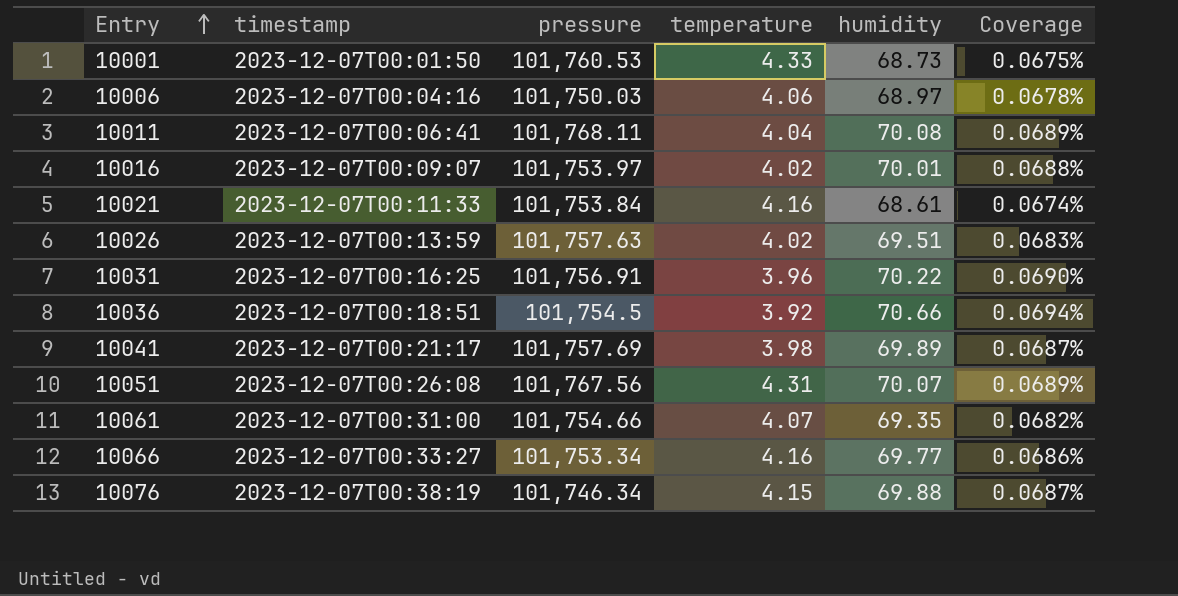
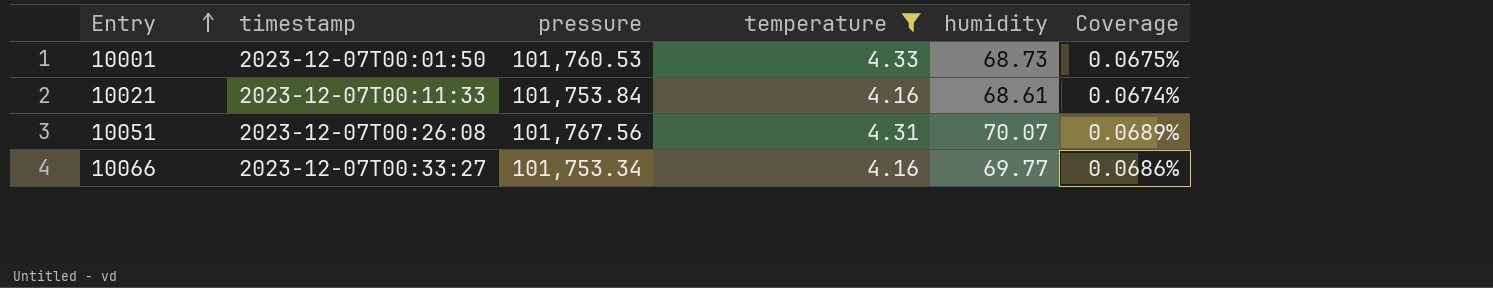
filter: none -> temperature >= 4.16

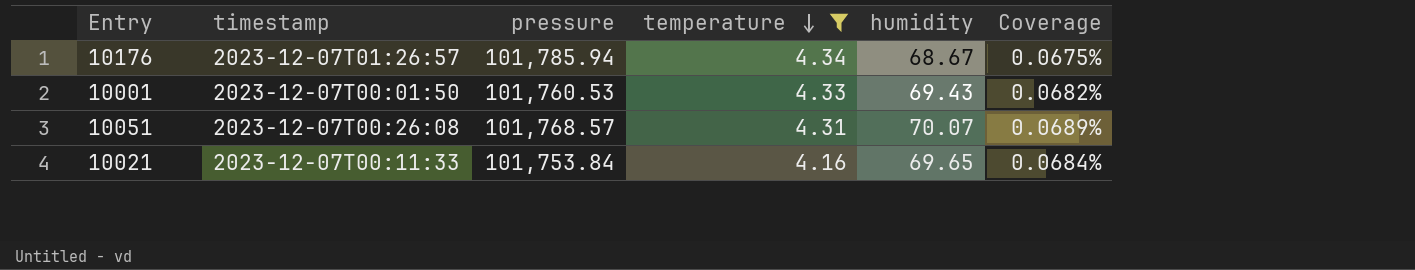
row order: Entry ascending -> temperature descending
row 10066: 2023-12-07T00:33:27 | 101,753.34 | 4.16 | 69.77 | 0.0686% -> none
row 10176: none -> 2023-12-07T01:26:57 | 101,785.94 | 4.34 | 68.67 | 0.0675%
10001 | humidity: 68.73 -> 69.43
10001 | Coverage: 0.0675% -> 0.0682%
10051 | pressure: 101,767.56 -> 101,768.57
10021 | humidity: 68.61 -> 69.65
10021 | Coverage: 0.0674% -> 0.0684%

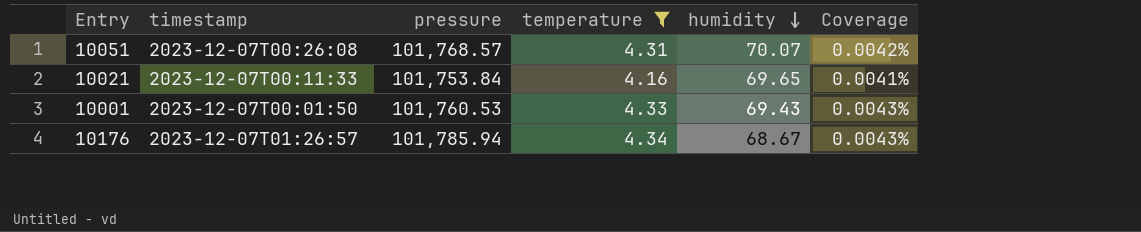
row order: temperature descending -> humidity descending
column Coverage | formula: [humidity] / [pressure] -> [temperature] / [pressure]

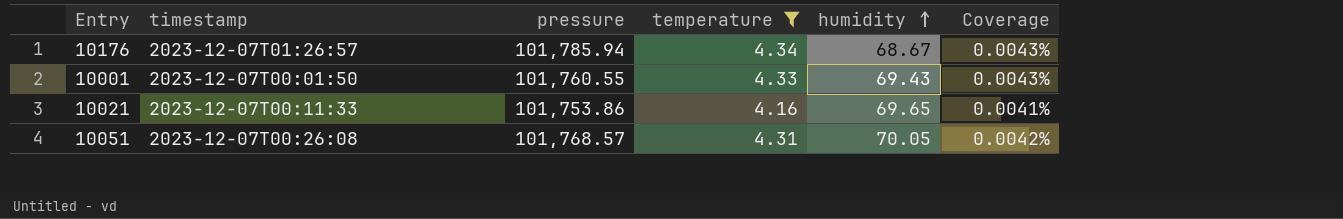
row order: humidity descending -> humidity ascending
10001 | pressure: 101,760.53 -> 101,760.55
10021 | pressure: 101,753.84 -> 101,753.86
10051 | humidity: 70.07 -> 70.05

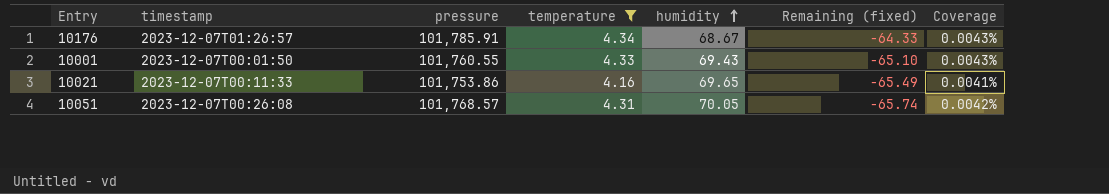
column Remaining (fixed) | formula: none -> [temperature] - [humidity]
10176 | pressure: 101,785.94 -> 101,785.91

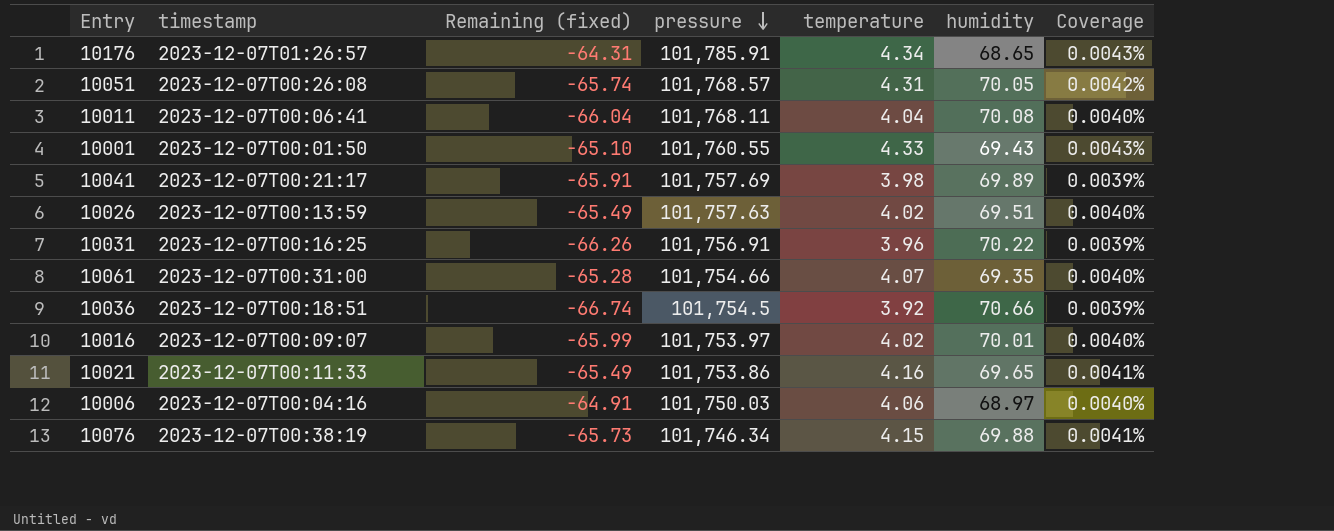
filter: temperature >= 4.16 -> none
row order: humidity ascending -> pressure descending
column Remaining (fixed) | position: 6 -> 3
10176 | Remaining (fixed): -64.33 -> -64.31
10176 | humidity: 68.67 -> 68.65

